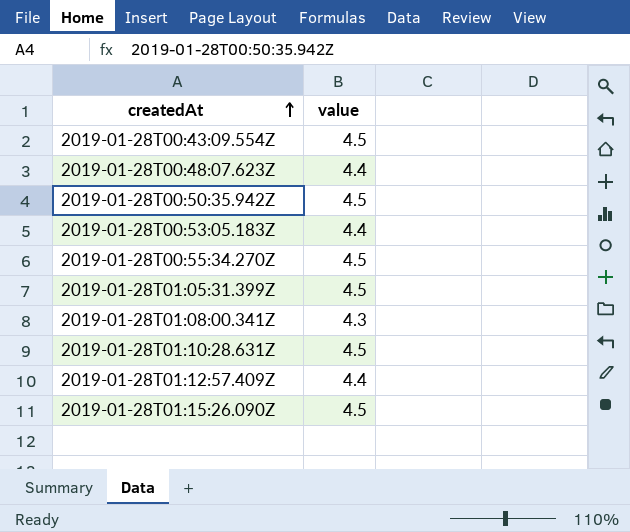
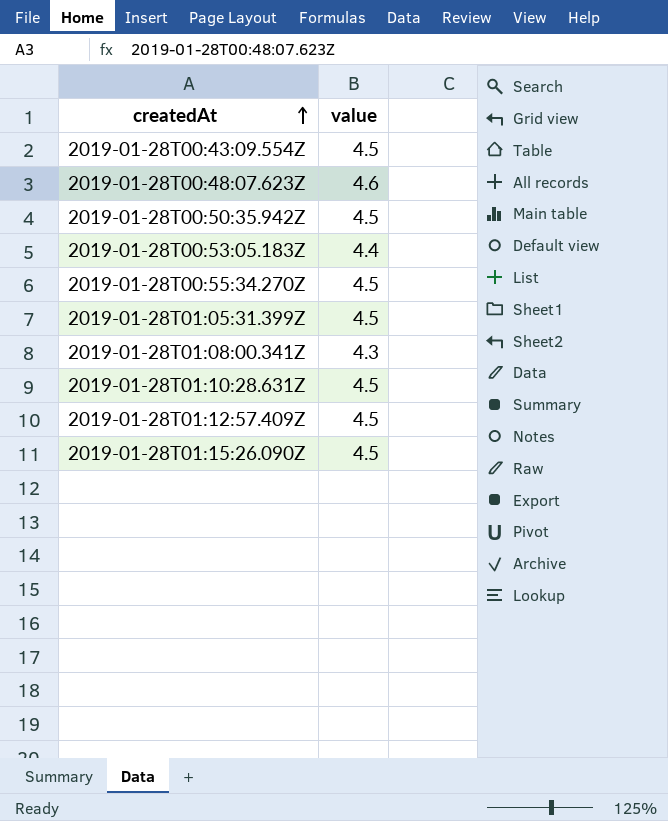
2019-01-28T00:48:07.623Z | value: 4.4 -> 4.6
2019-01-28T01:12:57.409Z | value: 4.4 -> 4.5

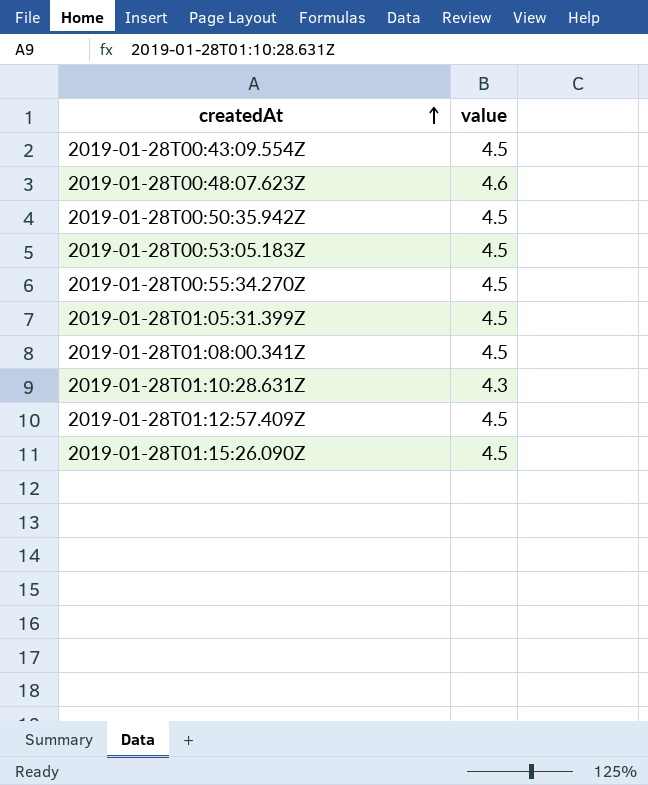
2019-01-28T00:53:05.183Z | value: 4.4 -> 4.5
2019-01-28T01:08:00.341Z | value: 4.3 -> 4.5
2019-01-28T01:10:28.631Z | value: 4.5 -> 4.3

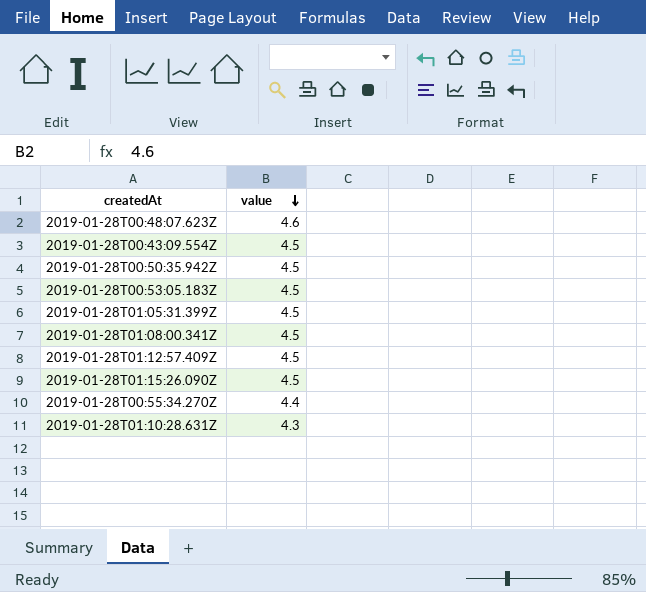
row order: createdAt ascending -> value descending
2019-01-28T00:55:34.270Z | value: 4.5 -> 4.4

